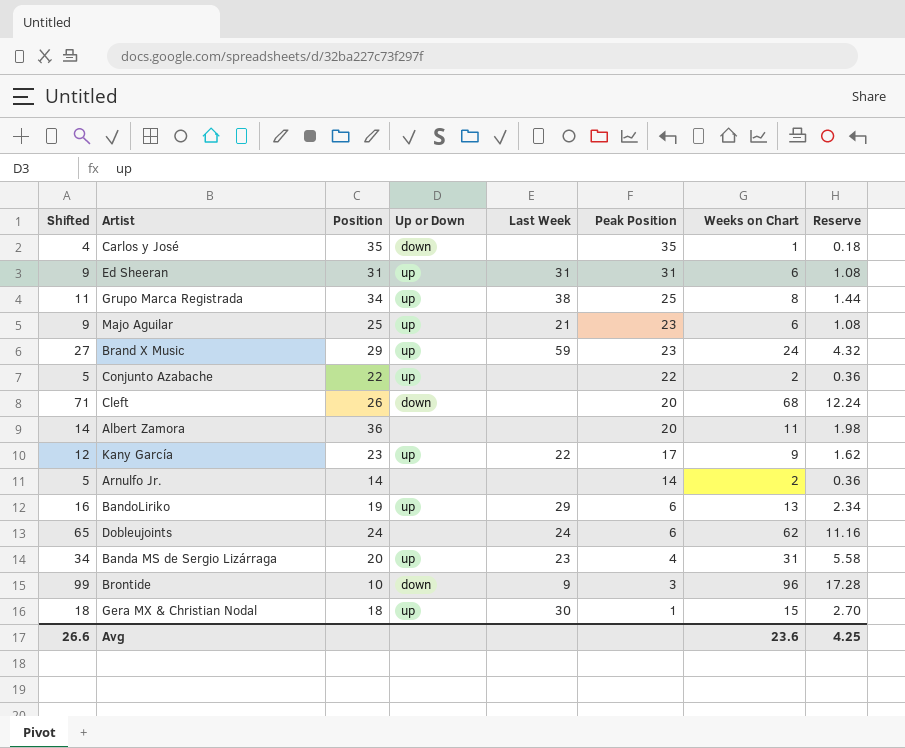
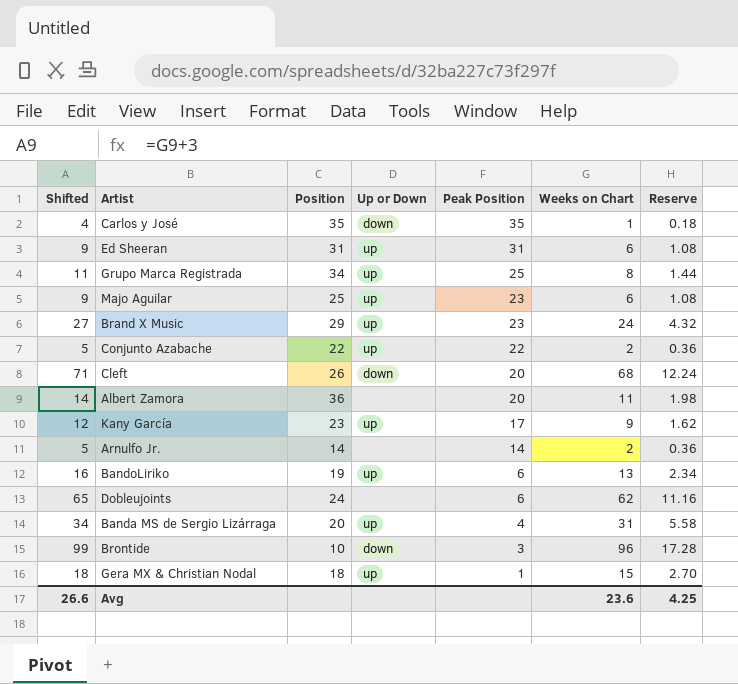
column Last Week | position: 5 -> none

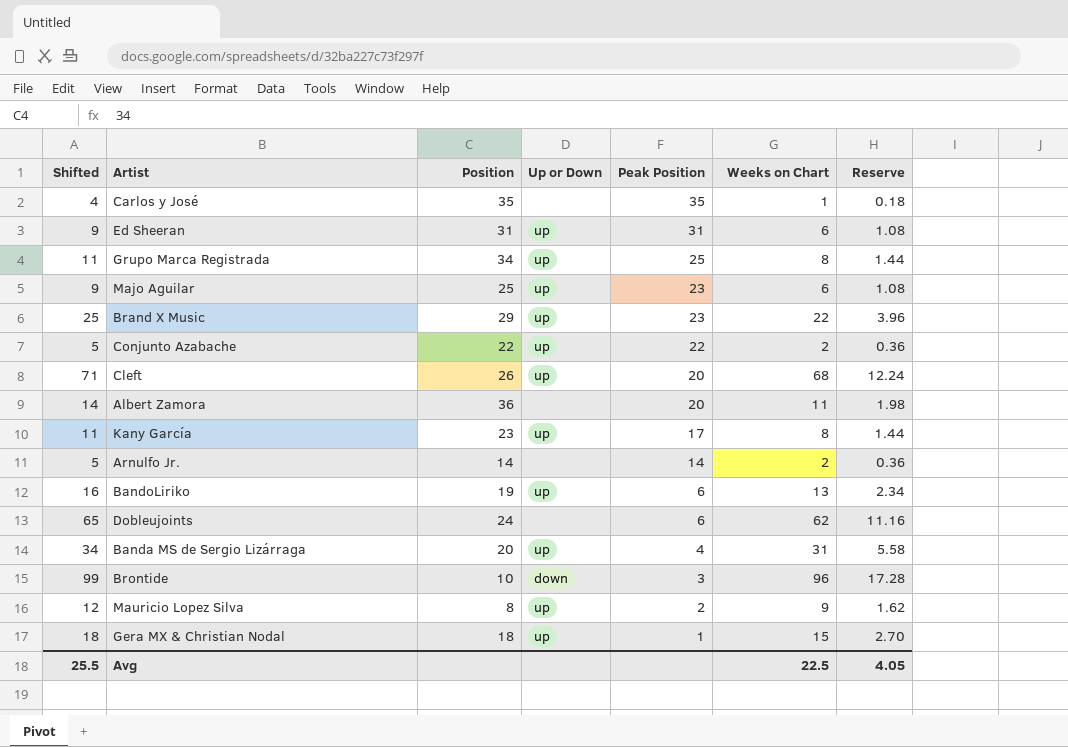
Carlos y José | Up or Down: down -> none
Brand X Music | Shifted: 27 -> 25
Brand X Music | Weeks on Chart: 24 -> 22
Brand X Music | Reserve: 4.32 -> 3.96
Cleft | Up or Down: down -> up
Kany García | Shifted: 12 -> 11
Kany García | Weeks on Chart: 9 -> 8
Kany García | Reserve: 1.62 -> 1.44
row Mauricio Lopez Silva: none -> 12 | 8 | up | 2 | 9 | 1.62
Avg | Shifted: 26.6 -> 25.5
Avg | Weeks on Chart: 23.6 -> 22.5
Avg | Reserve: 4.25 -> 4.05

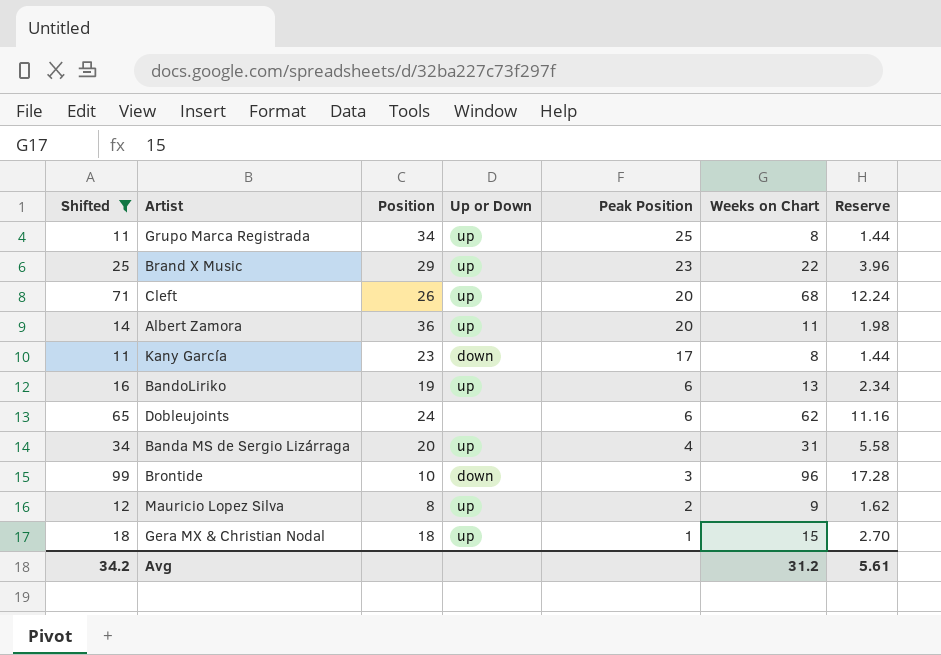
filter: none -> Shifted >= 11
Albert Zamora | Up or Down: none -> up
Kany García | Up or Down: up -> down
Avg | Shifted: 25.5 -> 34.2
Avg | Weeks on Chart: 22.5 -> 31.2
Avg | Reserve: 4.05 -> 5.61

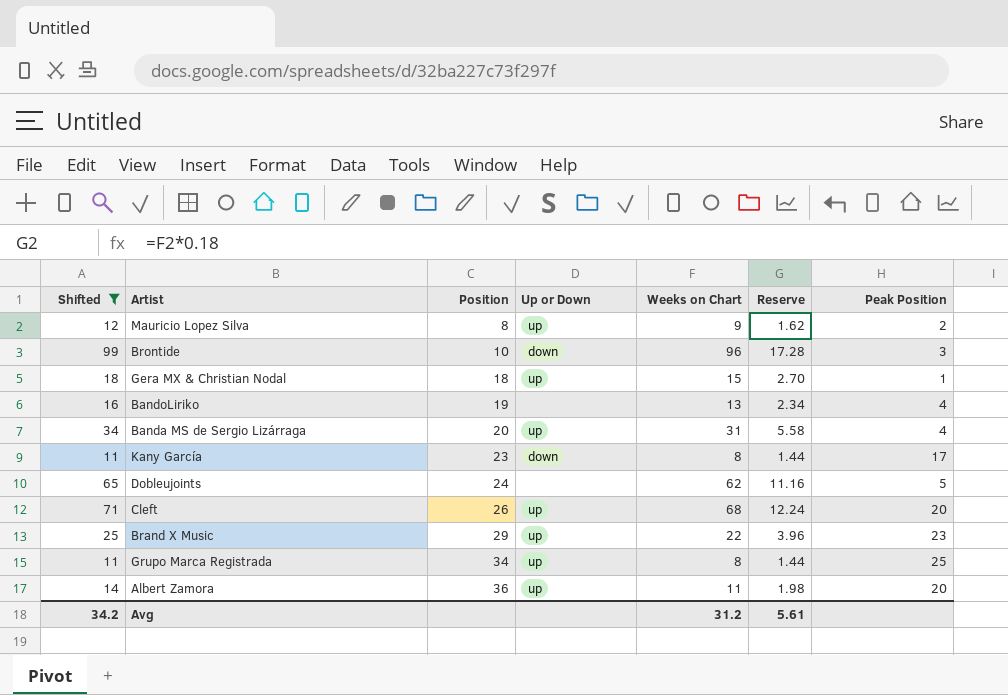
row order: Peak Position descending -> Position ascending
column Peak Position | position: 5 -> 7
BandoLiriko | Up or Down: up -> none
BandoLiriko | Peak Position: 6 -> 4
Dobleujoints | Peak Position: 6 -> 5

